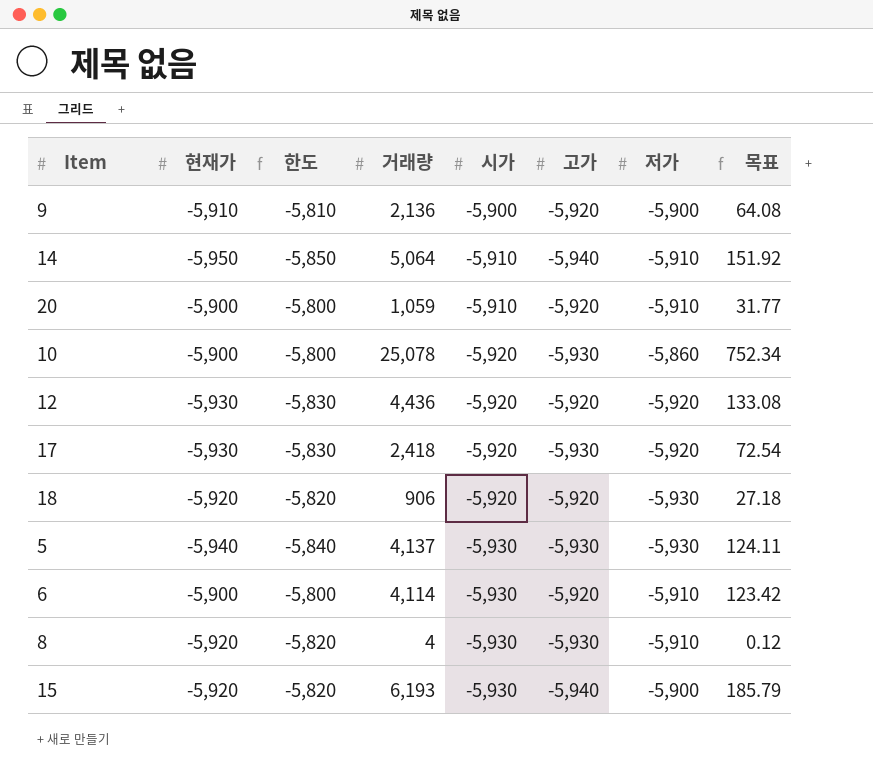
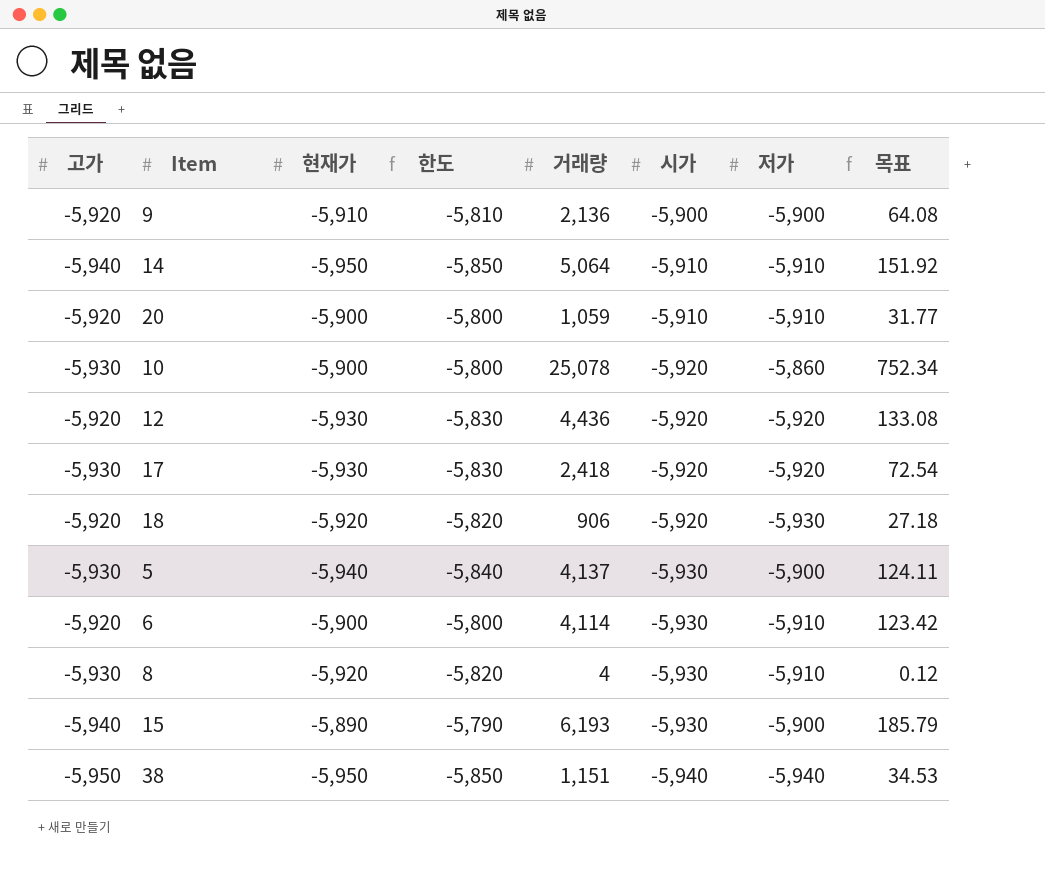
column 고가 | position: 6 -> 1
5 | 저가: -5,930 -> -5,900
15 | 현재가: -5,920 -> -5,890
15 | 한도: -5,820 -> -5,790
row 38: none -> -5,950 | -5,950 | -5,850 | 1,151 | -5,940 | -5,940 | 34.53

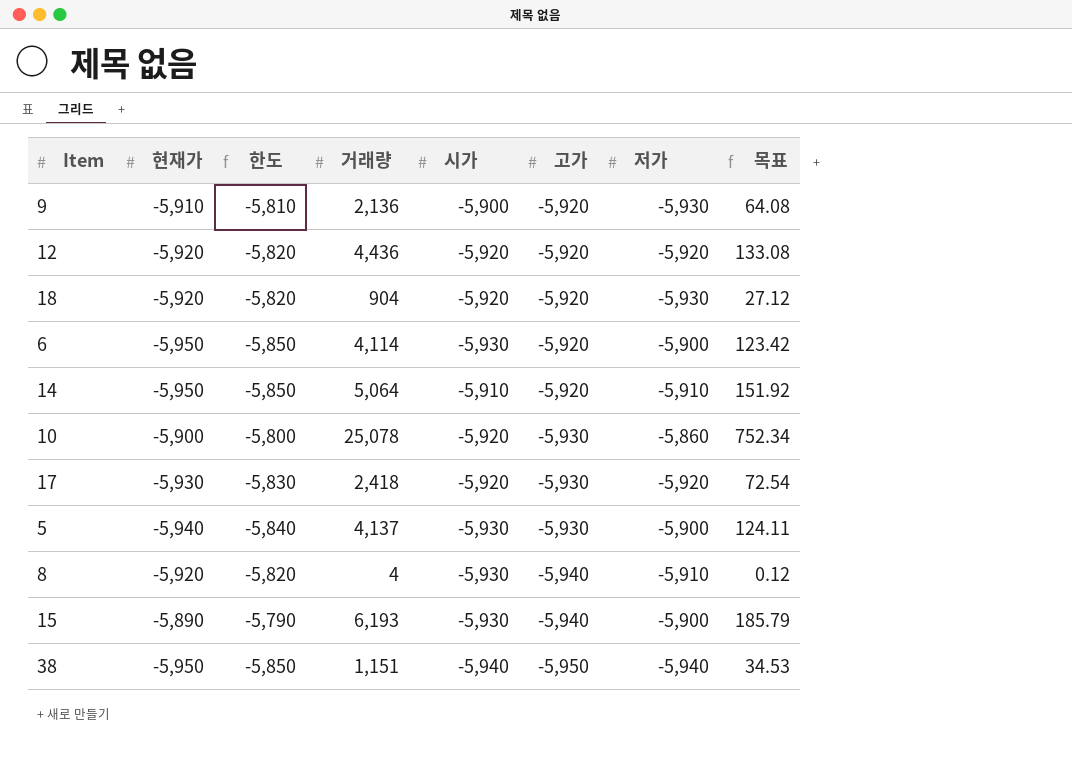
row order: 시가 descending -> 고가 descending
column 고가 | position: 1 -> 6
row 20: -5,920 | -5,900 | -5,800 | 1,059 | -5,910 | -5,910 | 31.77 -> none
9 | 저가: -5,900 -> -5,930
12 | 현재가: -5,930 -> -5,920
12 | 한도: -5,830 -> -5,820
18 | 거래량: 906 -> 904
18 | 목표: 27.18 -> 27.12
6 | 현재가: -5,900 -> -5,950
6 | 한도: -5,800 -> -5,850
6 | 저가: -5,910 -> -5,900
14 | 고가: -5,940 -> -5,920
8 | 고가: -5,930 -> -5,940

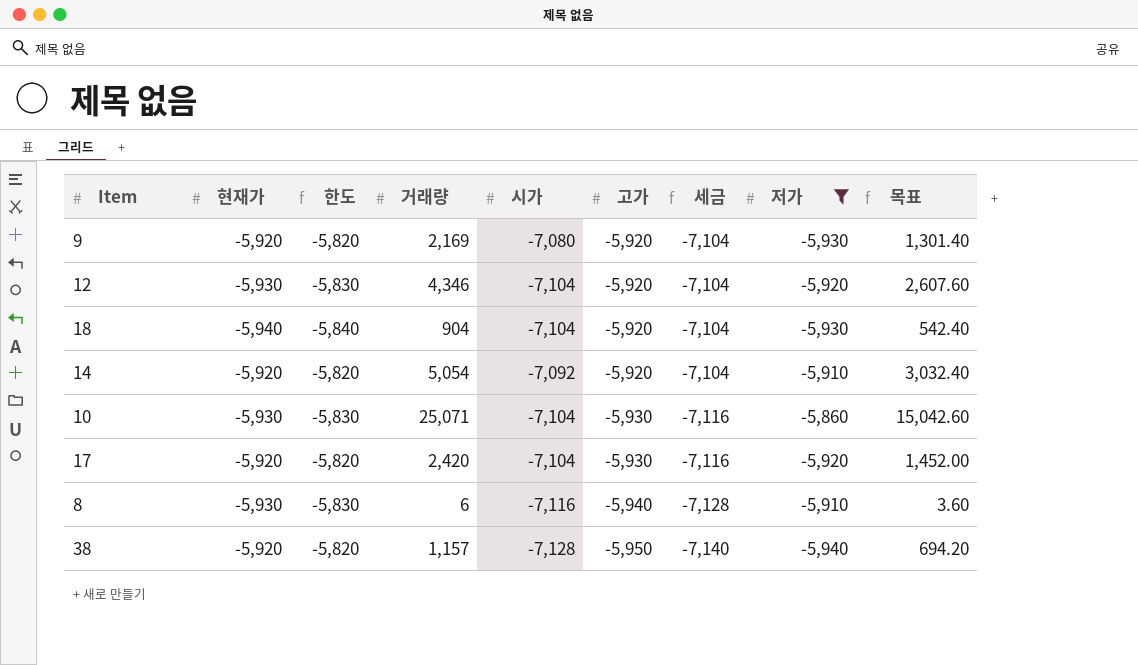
filter: none -> 저가 != -5,900
column 세금 | formula: none -> [고가] * 1.2
column 목표 | formula: [거래량] * 0.03 -> [거래량] * 0.6
9 | 현재가: -5,910 -> -5,920
9 | 한도: -5,810 -> -5,820
9 | 거래량: 2,136 -> 2,169
9 | 시가: -5,900 -> -7,080
12 | 현재가: -5,920 -> -5,930
12 | 한도: -5,820 -> -5,830
12 | 거래량: 4,436 -> 4,346
12 | 시가: -5,920 -> -7,104
18 | 현재가: -5,920 -> -5,940
18 | 한도: -5,820 -> -5,840
18 | 시가: -5,920 -> -7,104
14 | 현재가: -5,950 -> -5,920
14 | 한도: -5,850 -> -5,820
14 | 거래량: 5,064 -> 5,054
14 | 시가: -5,910 -> -7,092
10 | 현재가: -5,900 -> -5,930
10 | 한도: -5,800 -> -5,830
10 | 거래량: 25,078 -> 25,071
10 | 시가: -5,920 -> -7,104
17 | 현재가: -5,930 -> -5,920
17 | 한도: -5,830 -> -5,820
17 | 거래량: 2,418 -> 2,420
17 | 시가: -5,920 -> -7,104
8 | 현재가: -5,920 -> -5,930
8 | 한도: -5,820 -> -5,830
8 | 거래량: 4 -> 6
8 | 시가: -5,930 -> -7,116
38 | 현재가: -5,950 -> -5,920
38 | 한도: -5,850 -> -5,820
38 | 거래량: 1,151 -> 1,157
38 | 시가: -5,940 -> -7,128

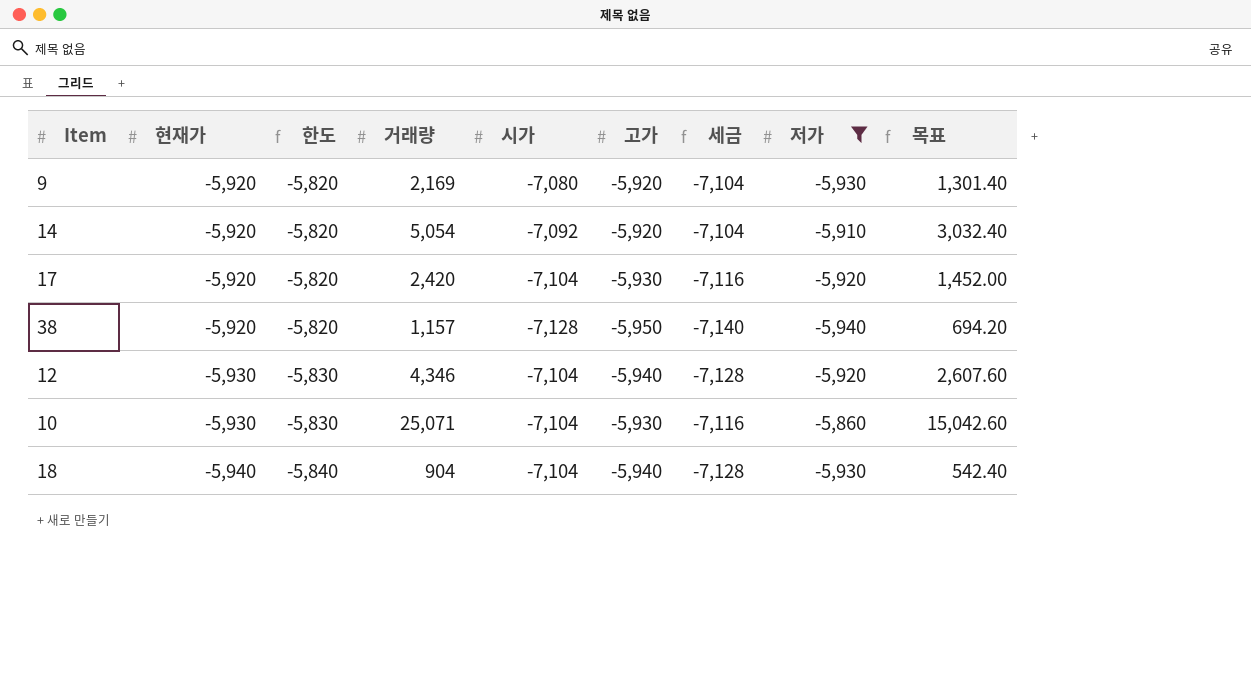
row order: 고가 descending -> 현재가 descending
row 8: -5,930 | -5,830 | 6 | -7,116 | -5,940 | -7,128 | -5,910 | 3.60 -> none
12 | 고가: -5,920 -> -5,940
12 | 세금: -7,104 -> -7,128
18 | 고가: -5,920 -> -5,940
18 | 세금: -7,104 -> -7,128

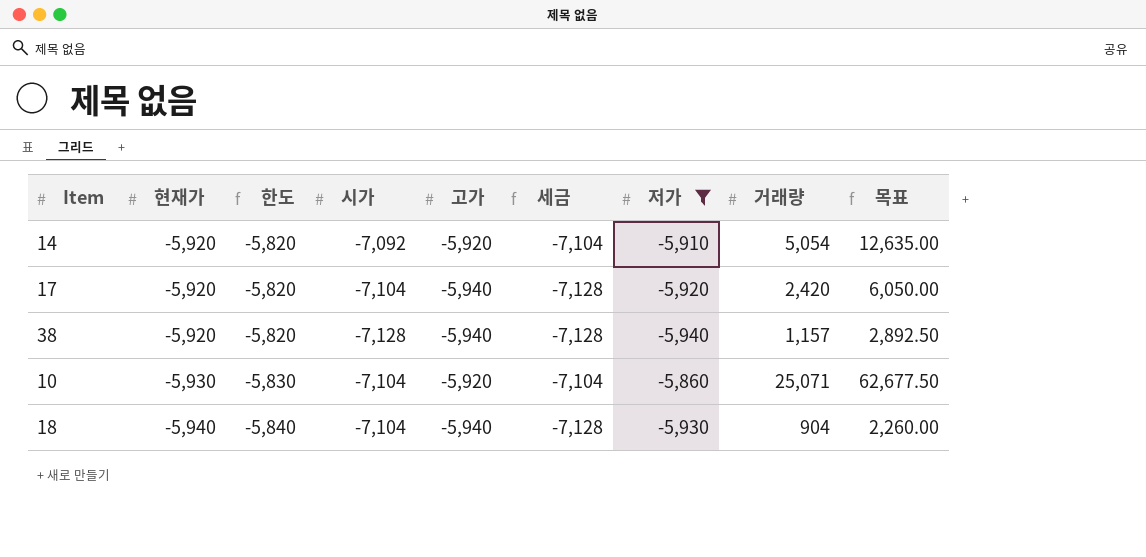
column 거래량 | position: 4 -> 8
column 목표 | formula: [거래량] * 0.6 -> [거래량] * 2.5
row 9: -5,920 | -5,820 | 2,169 | -7,080 | -5,920 | -7,104 | -5,930 | 1,301.40 -> none
row 12: -5,930 | -5,830 | 4,346 | -7,104 | -5,940 | -7,128 | -5,920 | 2,607.60 -> none
17 | 고가: -5,930 -> -5,940
17 | 세금: -7,116 -> -7,128
38 | 고가: -5,950 -> -5,940
38 | 세금: -7,140 -> -7,128
10 | 고가: -5,930 -> -5,920
10 | 세금: -7,116 -> -7,104

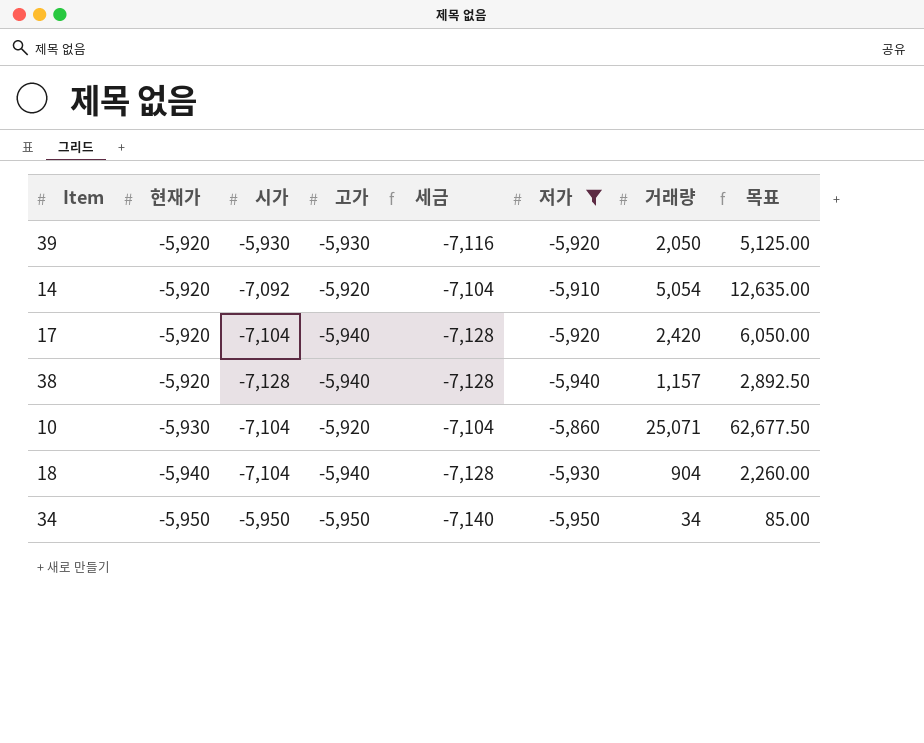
column 한도 | formula: [현재가] + 100 -> none
row 39: none -> -5,920 | -5,930 | -5,930 | -7,116 | -5,920 | 2,050 | 5,125.00
row 34: none -> -5,950 | -5,950 | -5,950 | -7,140 | -5,950 | 34 | 85.00

